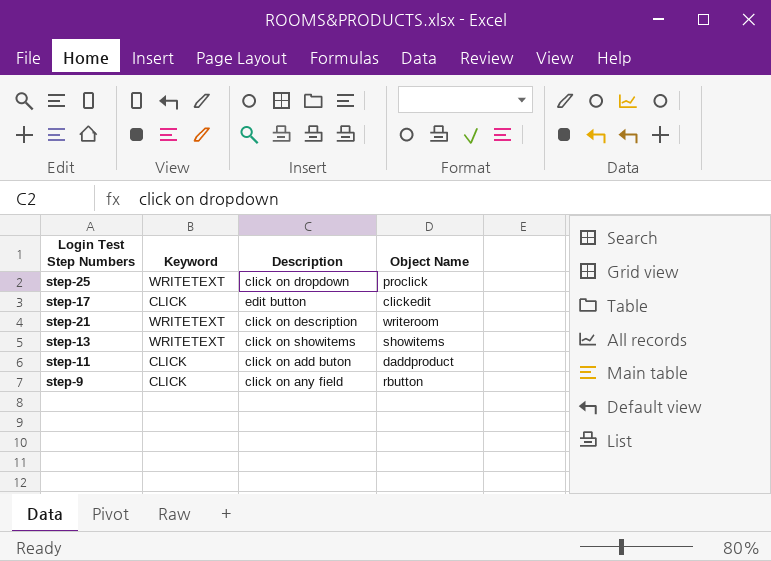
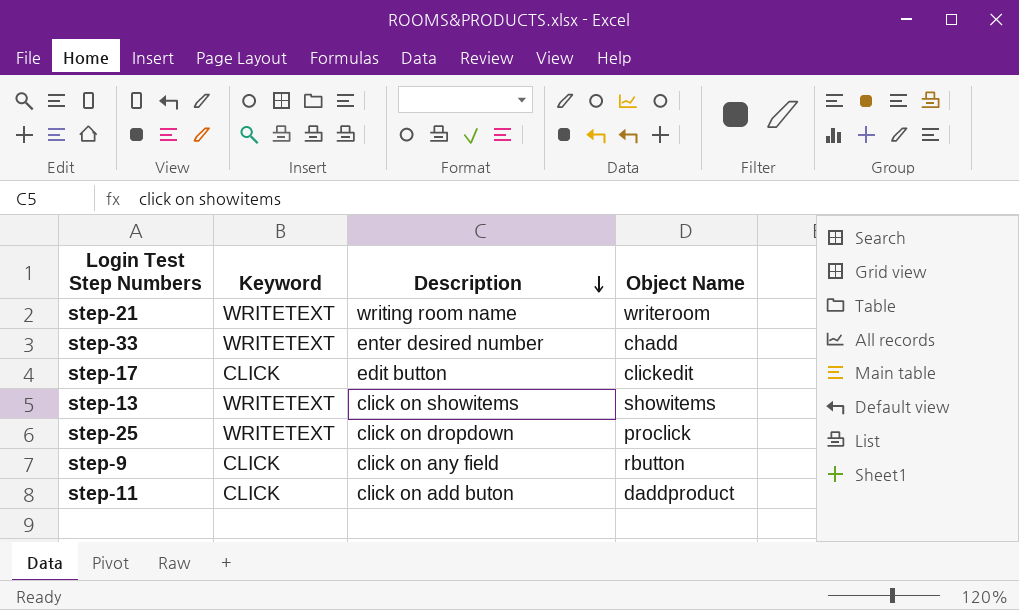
row order: none -> Description descending
step-21 | Description: click on description -> writing room name
row step-33: none -> WRITETEXT | enter desired number | chadd

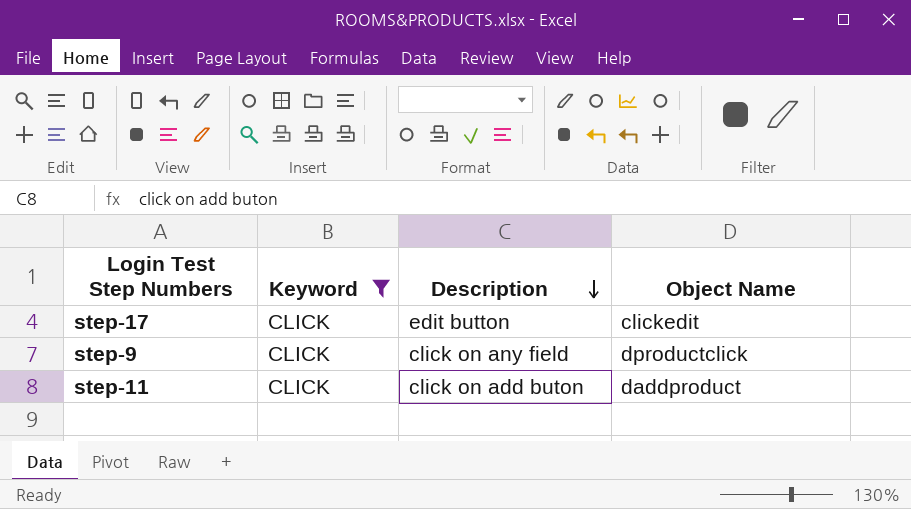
filter: none -> Keyword = CLICK
step-9 | Object Name: rbutton -> dproductclick

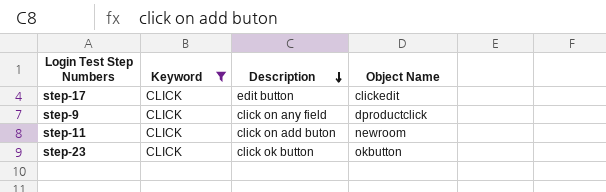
step-11 | Object Name: daddproduct -> newroom
row step-23: none -> CLICK | click ok button | okbutton

